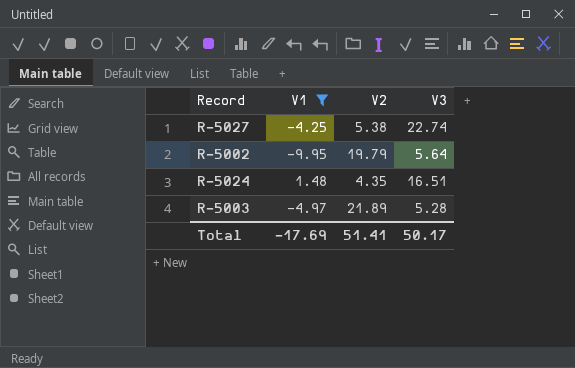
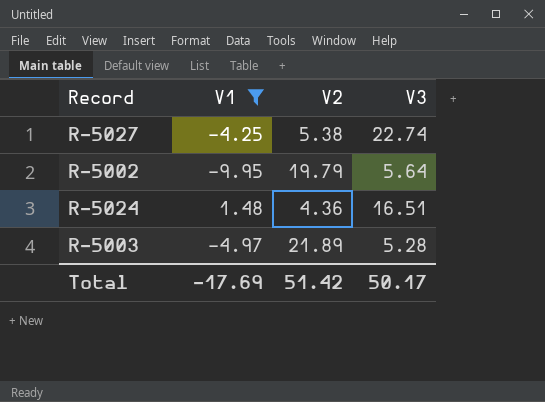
R-5024 | V2: 4.35 -> 4.36
Total | V2: 51.41 -> 51.42

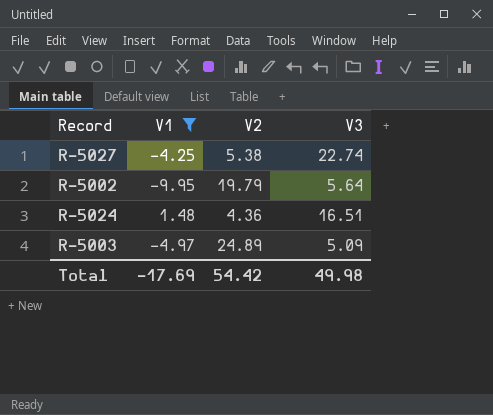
R-5003 | V2: 21.89 -> 24.89
R-5003 | V3: 5.28 -> 5.09
Total | V2: 51.42 -> 54.42
Total | V3: 50.17 -> 49.98

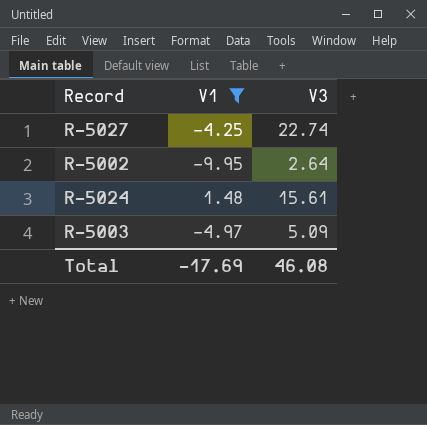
column V2 | position: 3 -> none
R-5002 | V3: 5.64 -> 2.64
R-5024 | V3: 16.51 -> 15.61
Total | V3: 49.98 -> 46.08

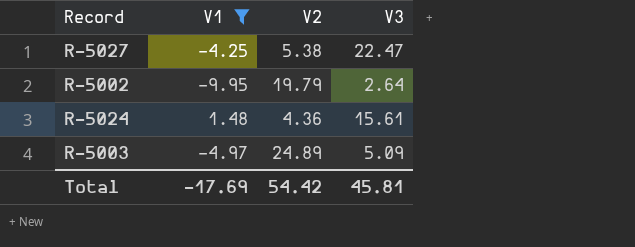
column V2 | position: none -> 3
R-5027 | V3: 22.74 -> 22.47
Total | V3: 46.08 -> 45.81

